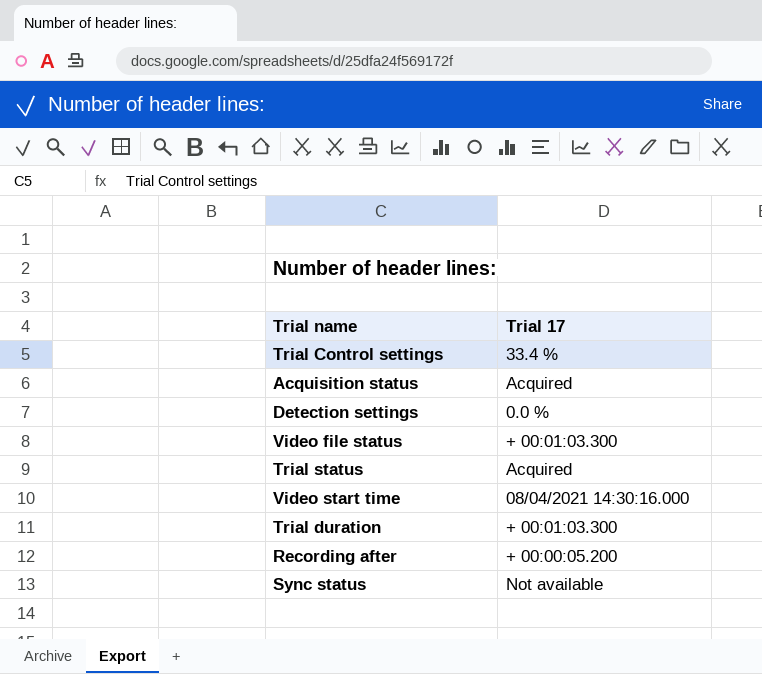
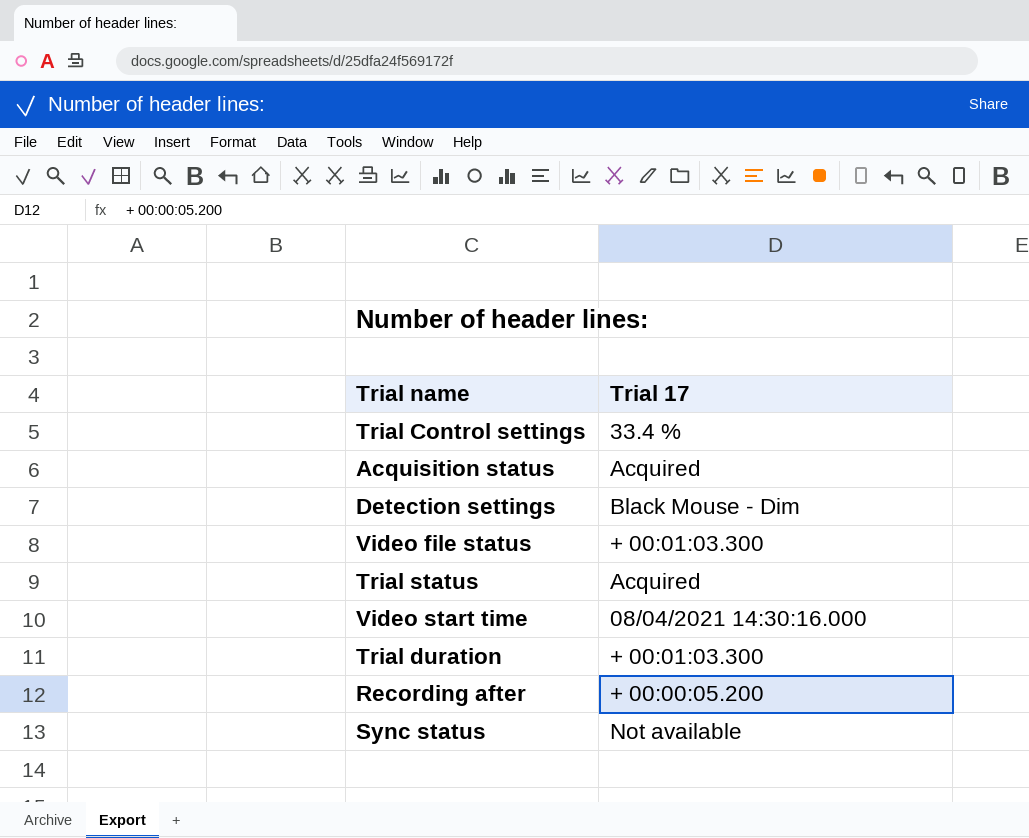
Detection settings | Trial 17: 0.0 % -> Black Mouse - Dim

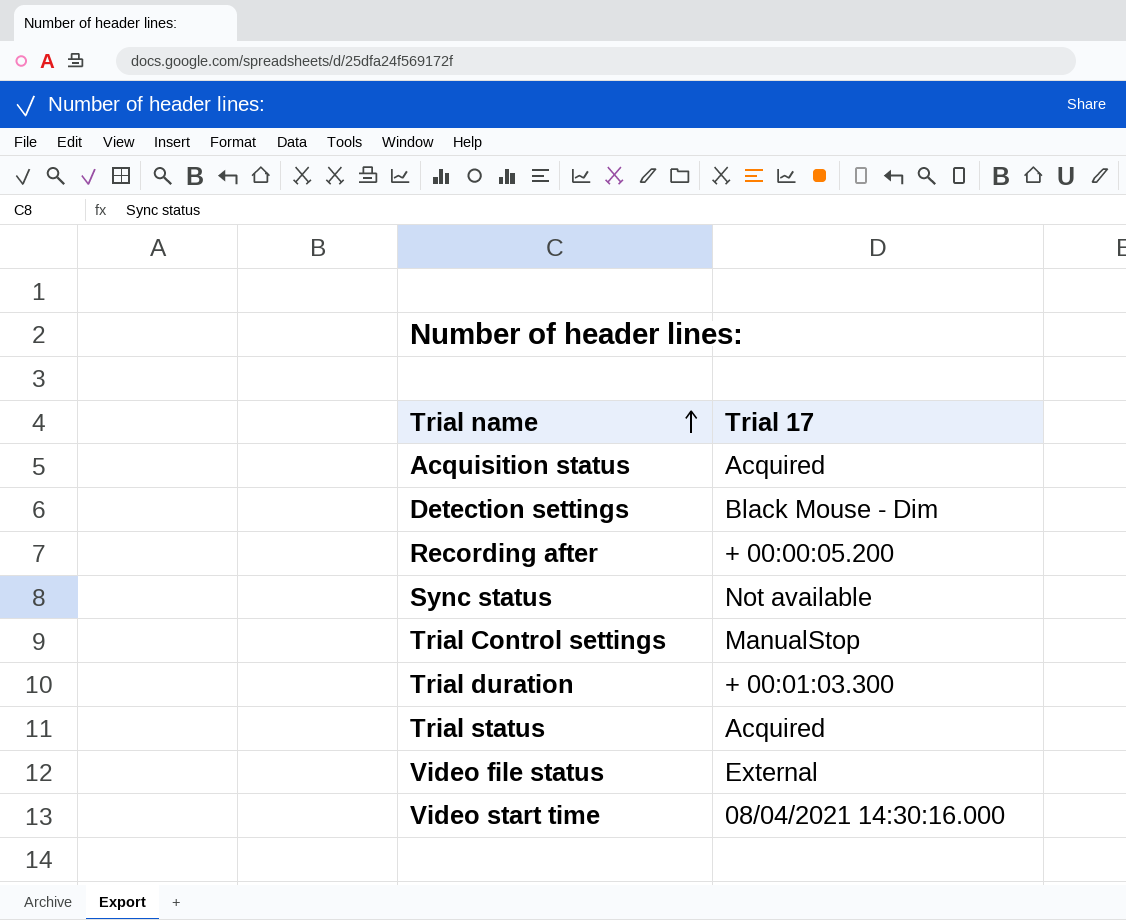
row order: none -> Trial name ascending
Trial Control settings | Trial 17: 33.4 % -> ManualStop
Video file status | Trial 17: + 00:01:03.300 -> External

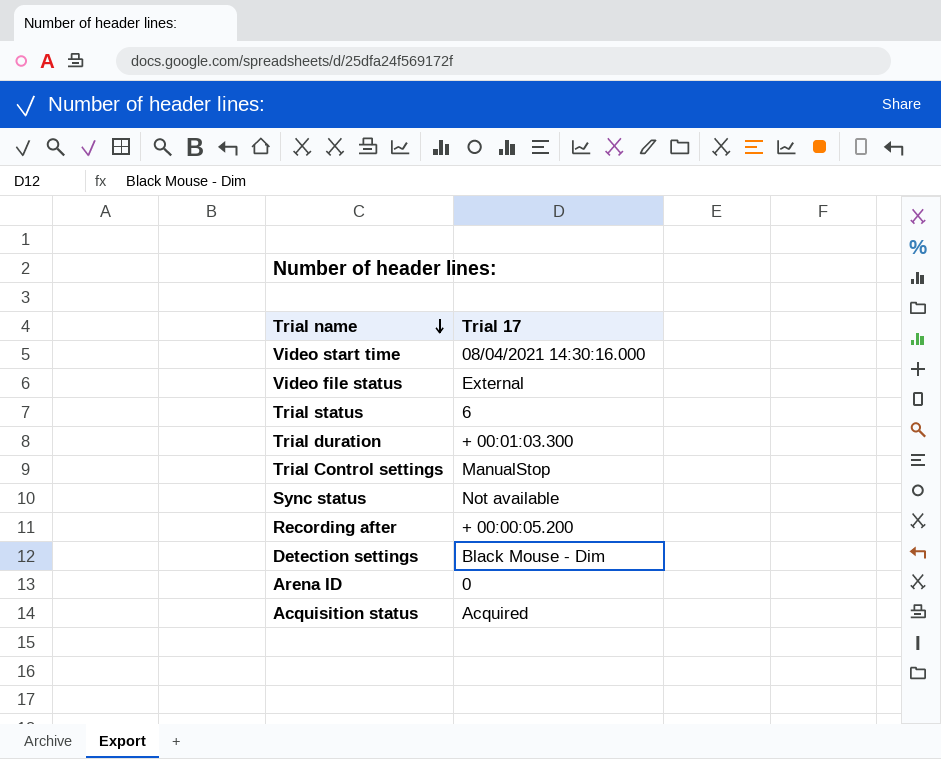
row order: Trial name ascending -> Trial name descending
Trial status | Trial 17: Acquired -> 6
row Arena ID: none -> 0

